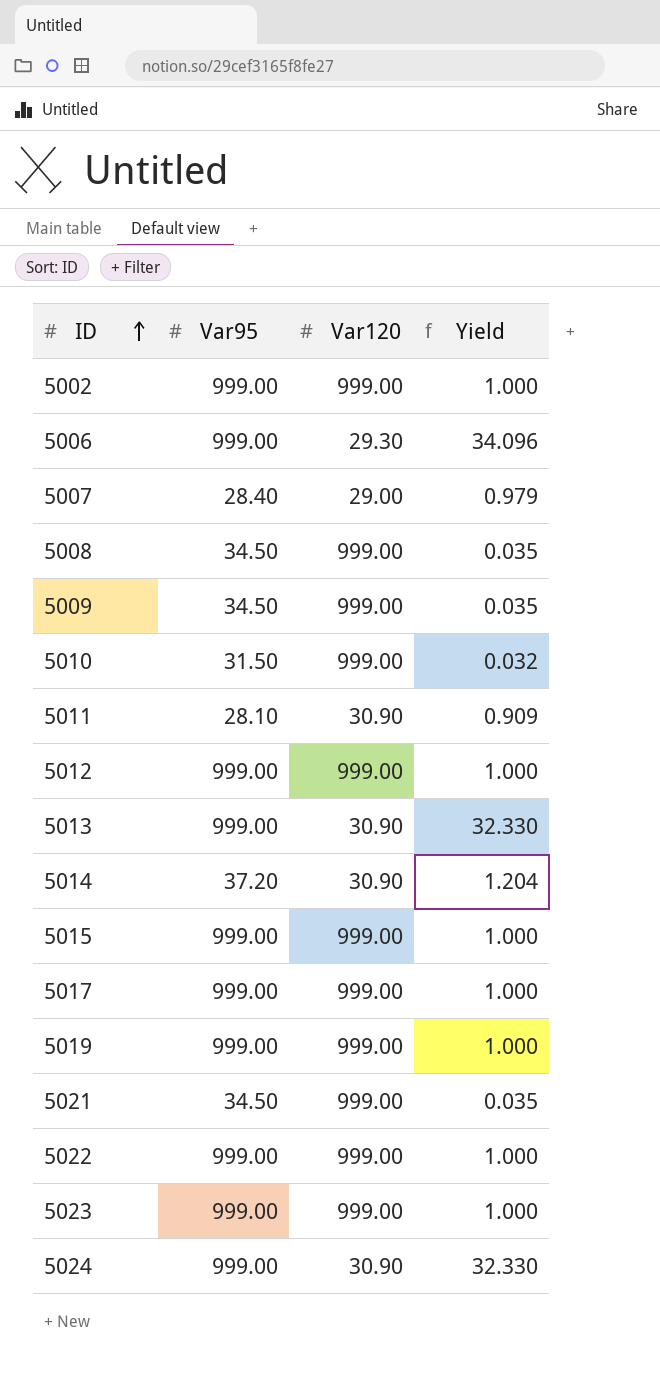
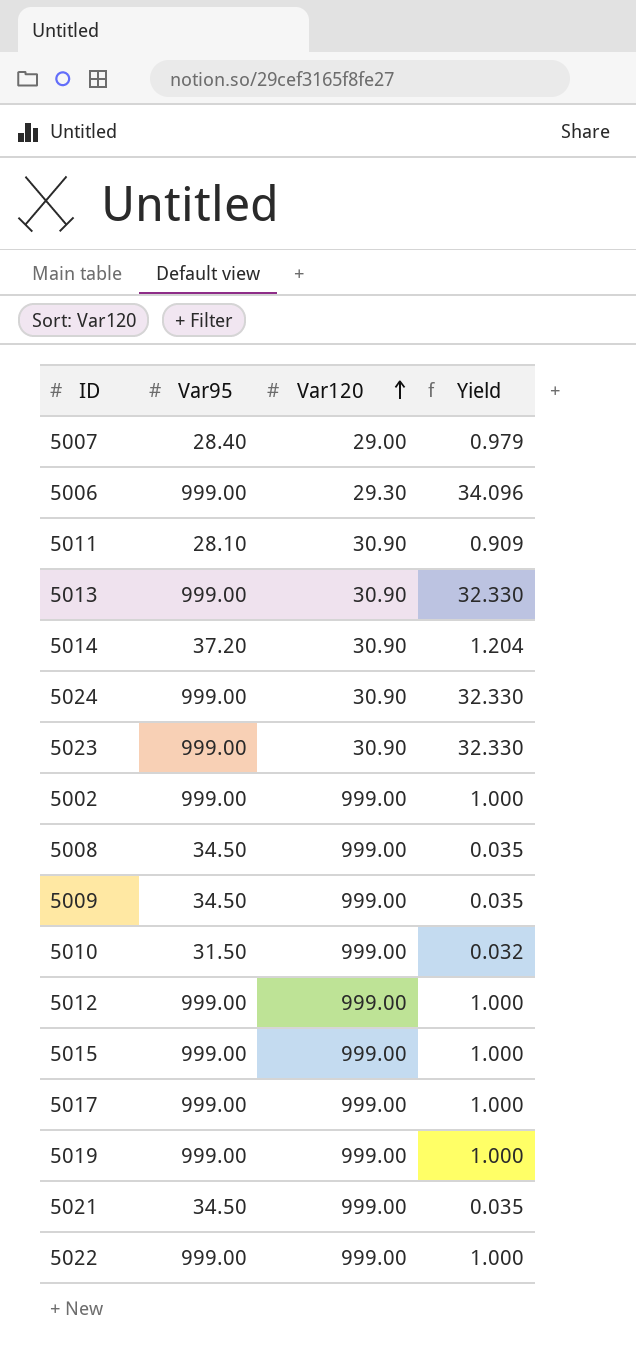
row order: ID ascending -> Var120 ascending
5023 | Var120: 999.00 -> 30.90
5023 | Yield: 1.000 -> 32.330

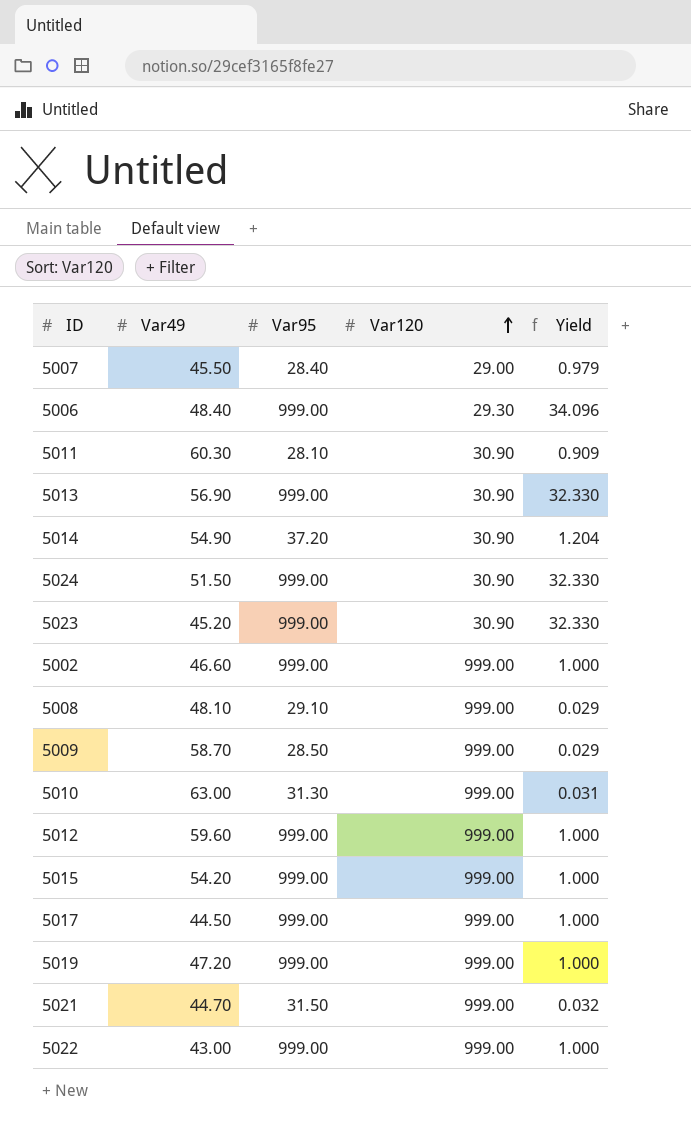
column Var49 | position: none -> 2
5008 | Var95: 34.50 -> 29.10
5008 | Yield: 0.035 -> 0.029
5009 | Var95: 34.50 -> 28.50
5009 | Yield: 0.035 -> 0.029
5010 | Var95: 31.50 -> 31.30
5010 | Yield: 0.032 -> 0.031
5021 | Var95: 34.50 -> 31.50
5021 | Yield: 0.035 -> 0.032

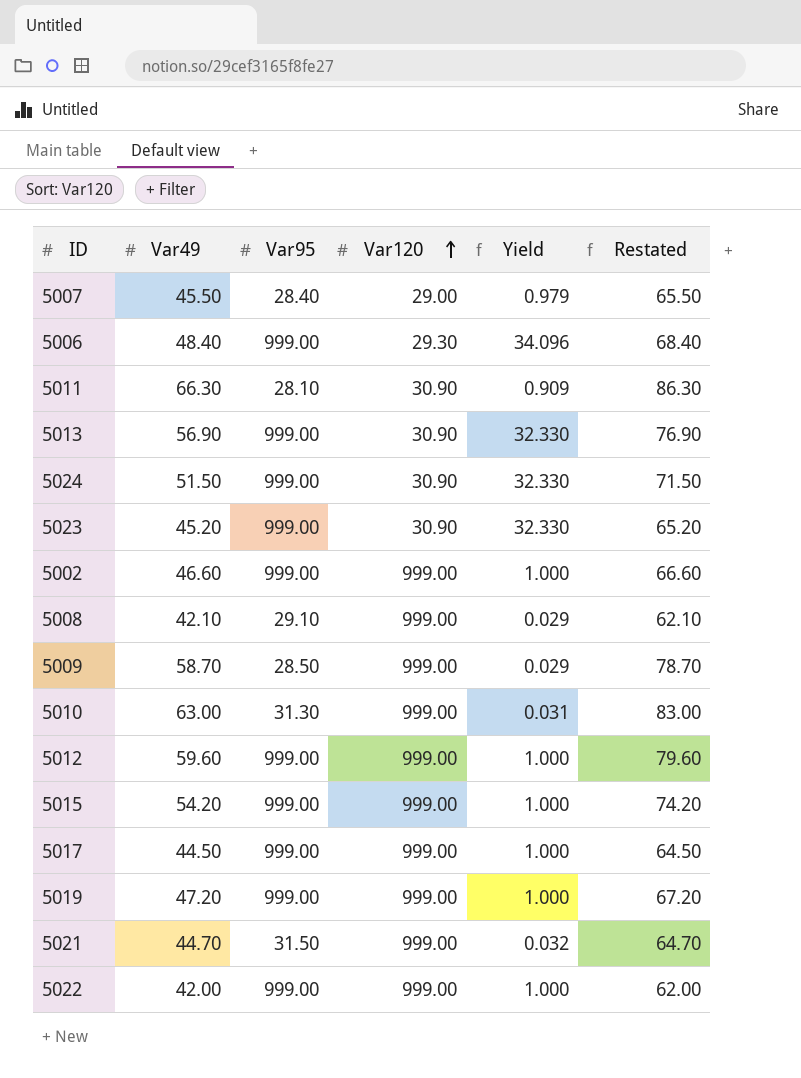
column Restated | formula: none -> [Var49] + 20
row 5014: 54.90 | 37.20 | 30.90 | 1.204 -> none
5011 | Var49: 60.30 -> 66.30
5008 | Var49: 48.10 -> 42.10
5022 | Var49: 43.00 -> 42.00

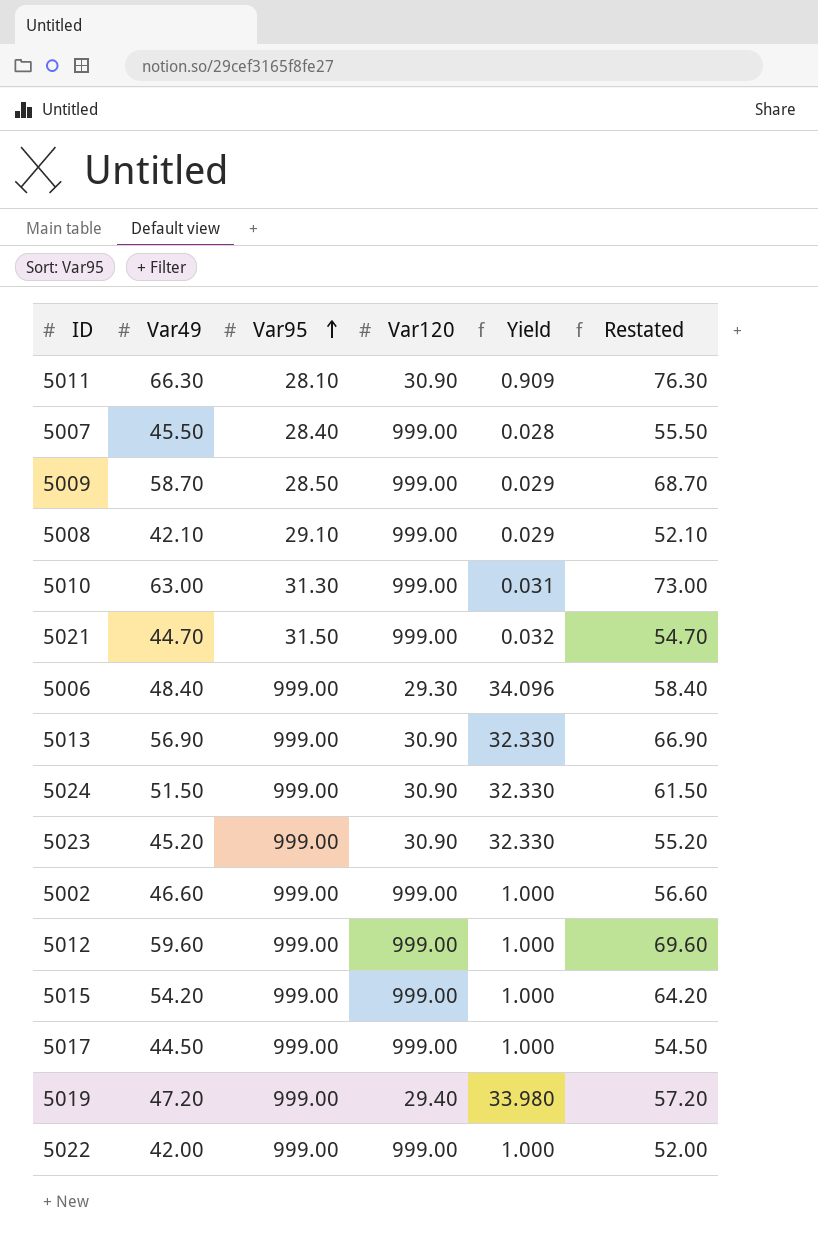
row order: Var120 ascending -> Var95 ascending
column Restated | formula: [Var49] + 20 -> [Var49] + 10
5007 | Var120: 29.00 -> 999.00
5007 | Yield: 0.979 -> 0.028
5019 | Var120: 999.00 -> 29.40
5019 | Yield: 1.000 -> 33.980

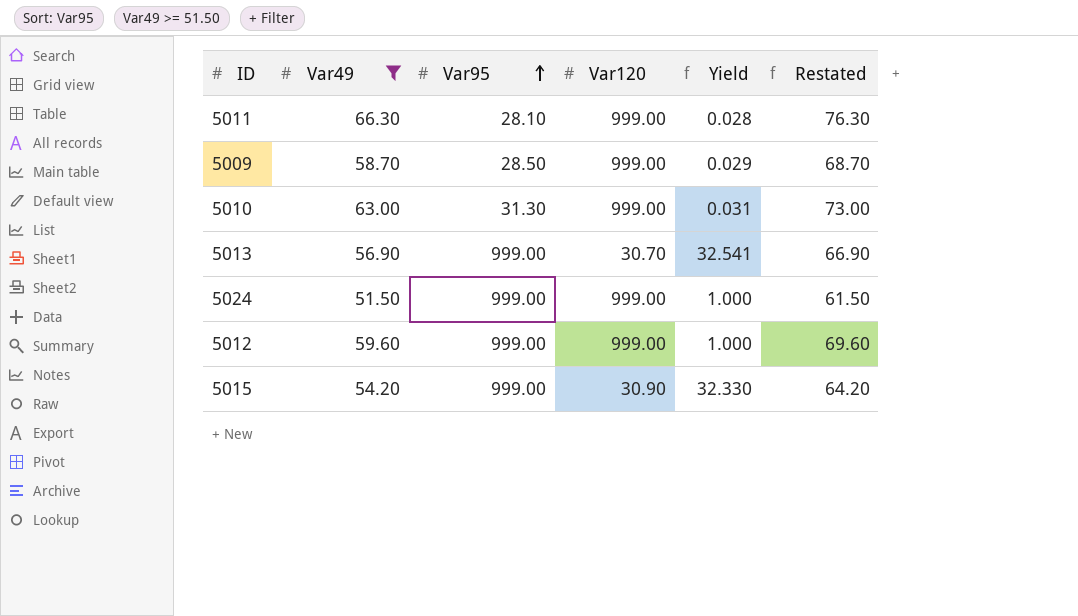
filter: none -> Var49 >= 51.50
5011 | Var120: 30.90 -> 999.00
5011 | Yield: 0.909 -> 0.028
5013 | Var120: 30.90 -> 30.70
5013 | Yield: 32.330 -> 32.541
5024 | Var120: 30.90 -> 999.00
5024 | Yield: 32.330 -> 1.000
5015 | Var120: 999.00 -> 30.90
5015 | Yield: 1.000 -> 32.330

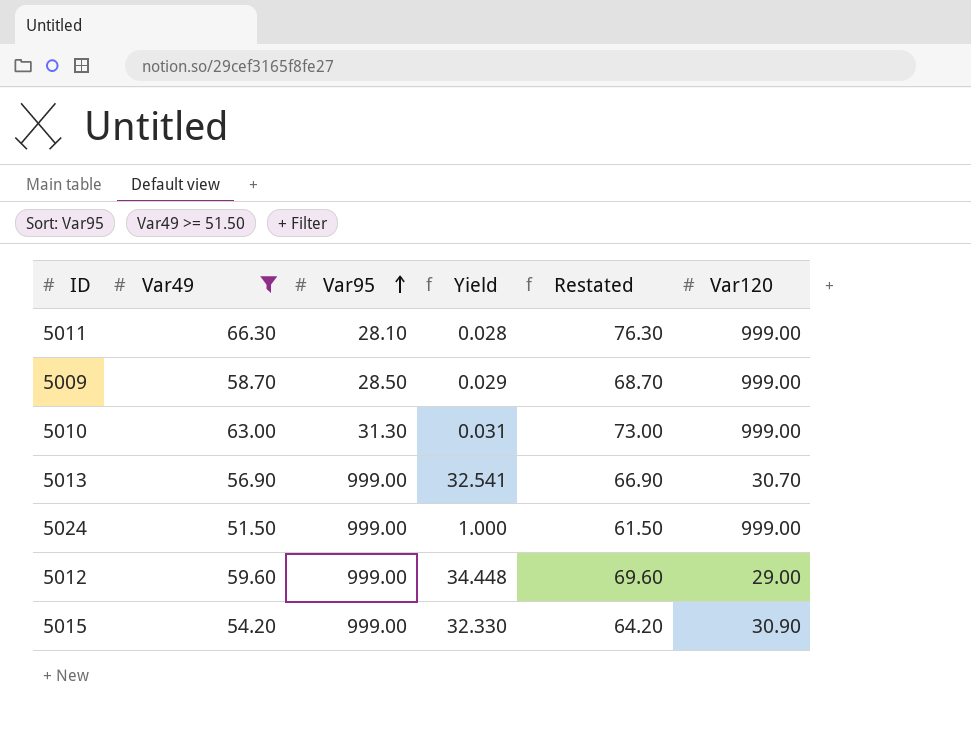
column Var120 | position: 4 -> 6
5012 | Yield: 1.000 -> 34.448
5012 | Var120: 999.00 -> 29.00

